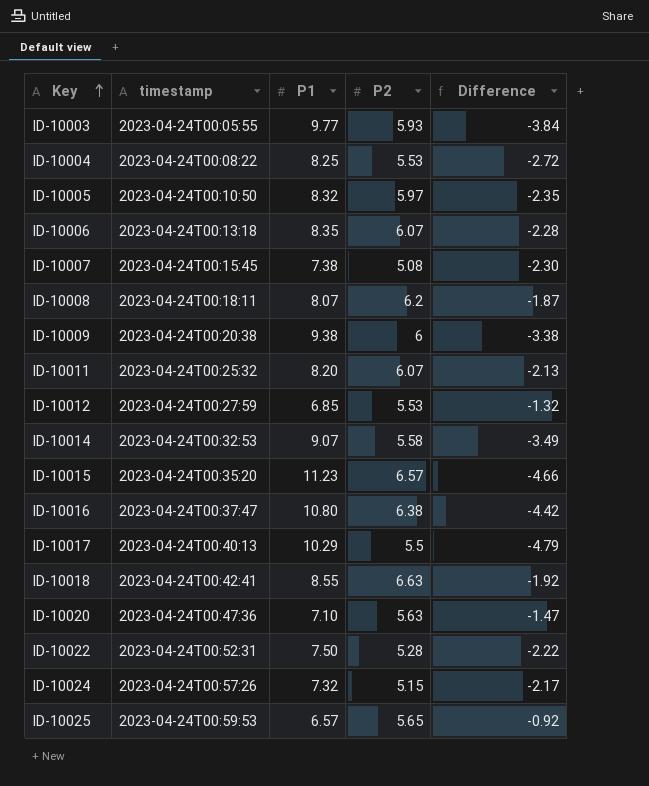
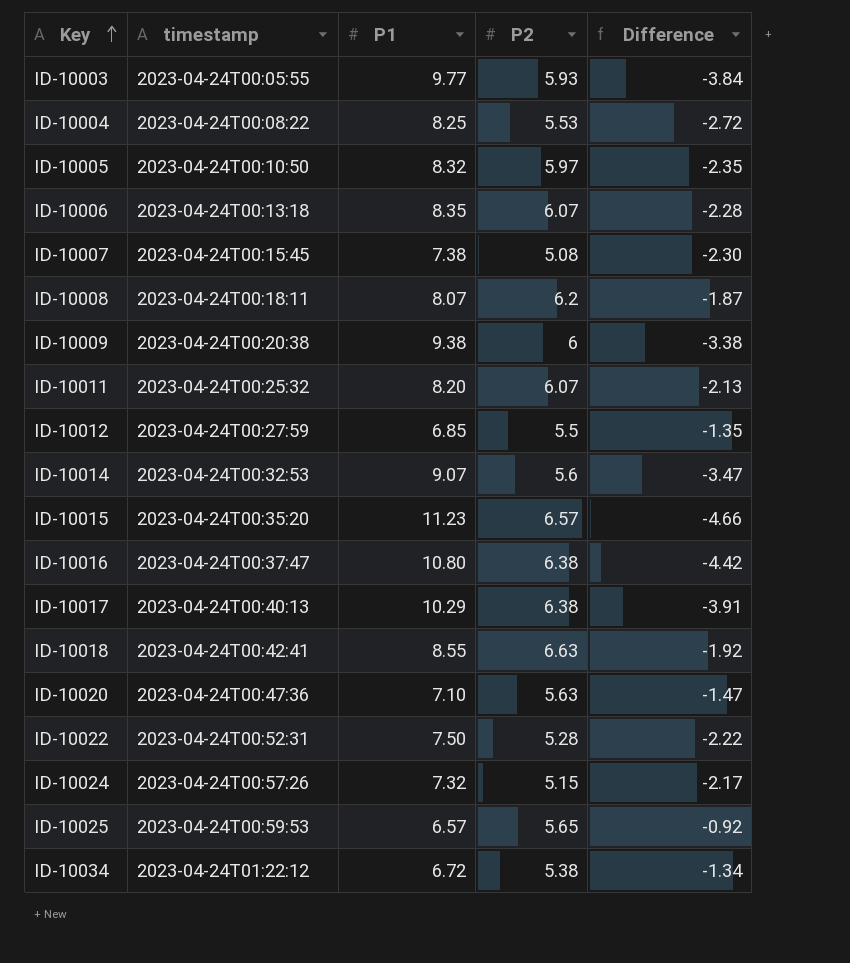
ID-10012 | P2: 5.53 -> 5.5
ID-10012 | Difference: -1.32 -> -1.35
ID-10014 | P2: 5.58 -> 5.6
ID-10014 | Difference: -3.49 -> -3.47
ID-10017 | P2: 5.5 -> 6.38
ID-10017 | Difference: -4.79 -> -3.91
row ID-10034: none -> 2023-04-24T01:22:12 | 6.72 | 5.38 | -1.34

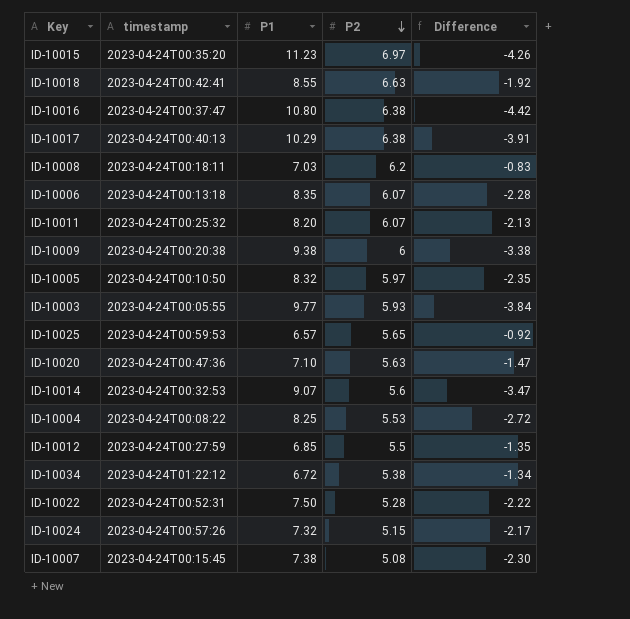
row order: Key ascending -> P2 descending
ID-10015 | P2: 6.57 -> 6.97
ID-10015 | Difference: -4.66 -> -4.26
ID-10008 | P1: 8.07 -> 7.03
ID-10008 | Difference: -1.87 -> -0.83

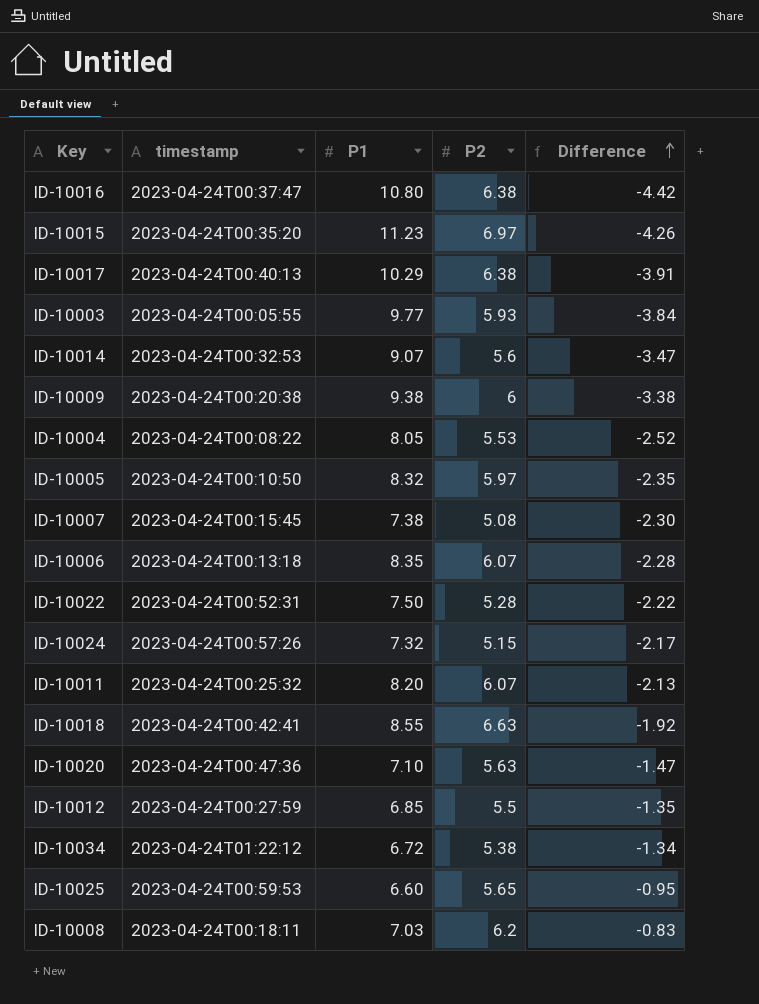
row order: P2 descending -> Difference ascending
ID-10004 | P1: 8.25 -> 8.05
ID-10004 | Difference: -2.72 -> -2.52
ID-10025 | P1: 6.57 -> 6.60
ID-10025 | Difference: -0.92 -> -0.95

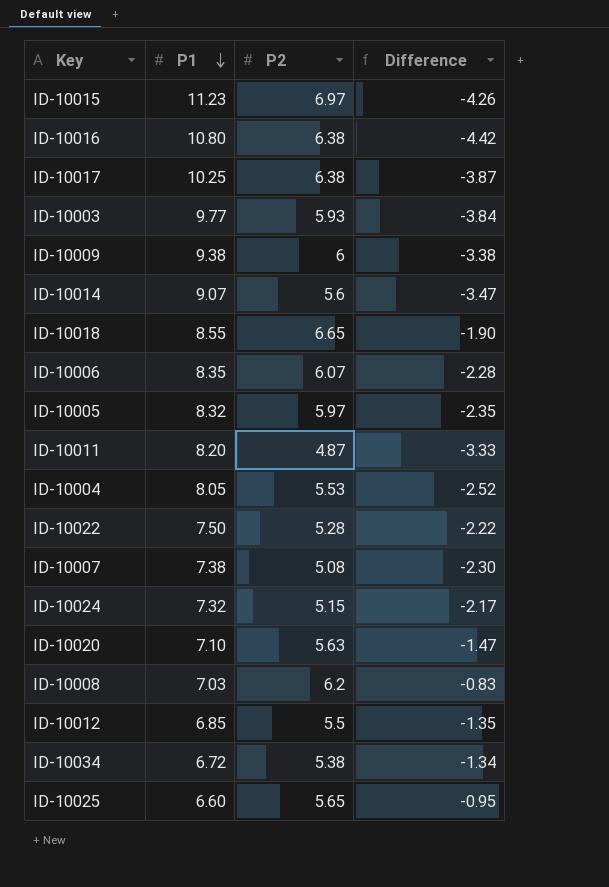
row order: Difference ascending -> P1 descending
column timestamp | position: 2 -> none
ID-10017 | P1: 10.29 -> 10.25
ID-10017 | Difference: -3.91 -> -3.87
ID-10018 | P2: 6.63 -> 6.65
ID-10018 | Difference: -1.92 -> -1.90
ID-10011 | P2: 6.07 -> 4.87
ID-10011 | Difference: -2.13 -> -3.33

